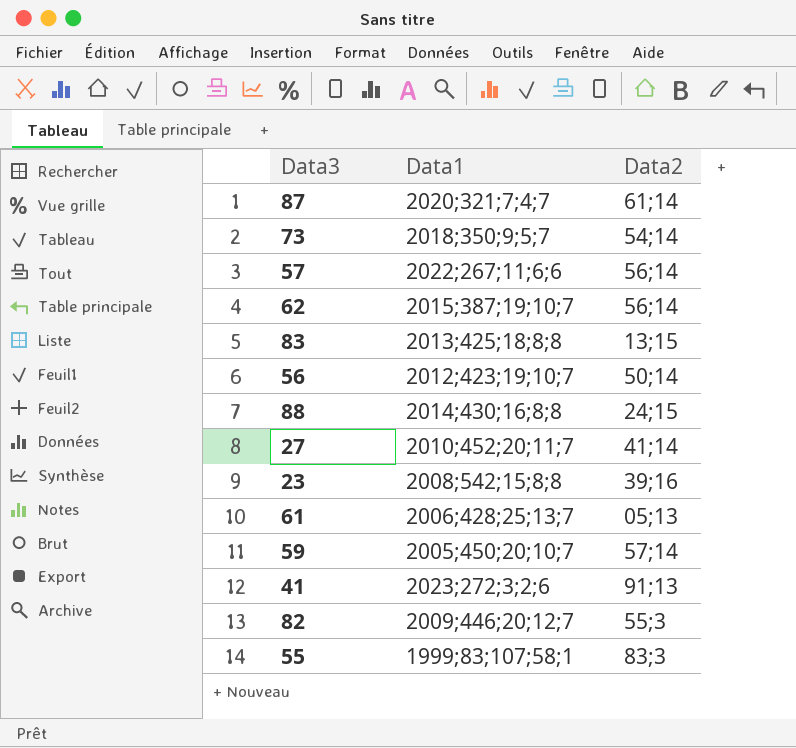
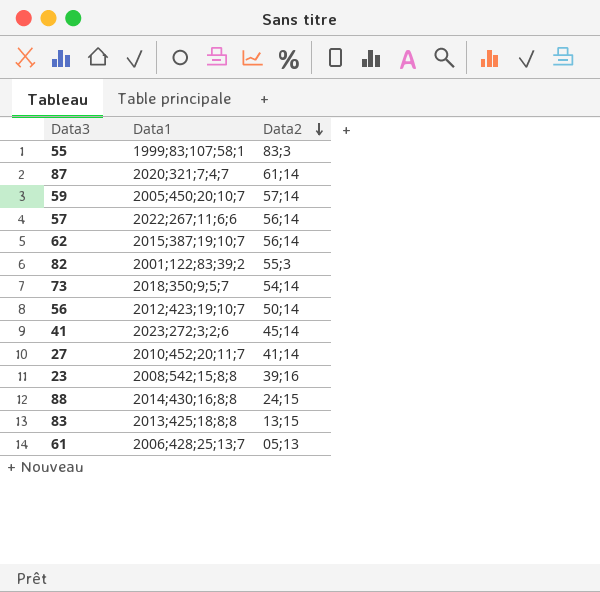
row order: none -> Data2 descending
82 | Data1: 2009;446;20;12;7 -> 2001;122;83;39;2
41 | Data2: 91;13 -> 45;14

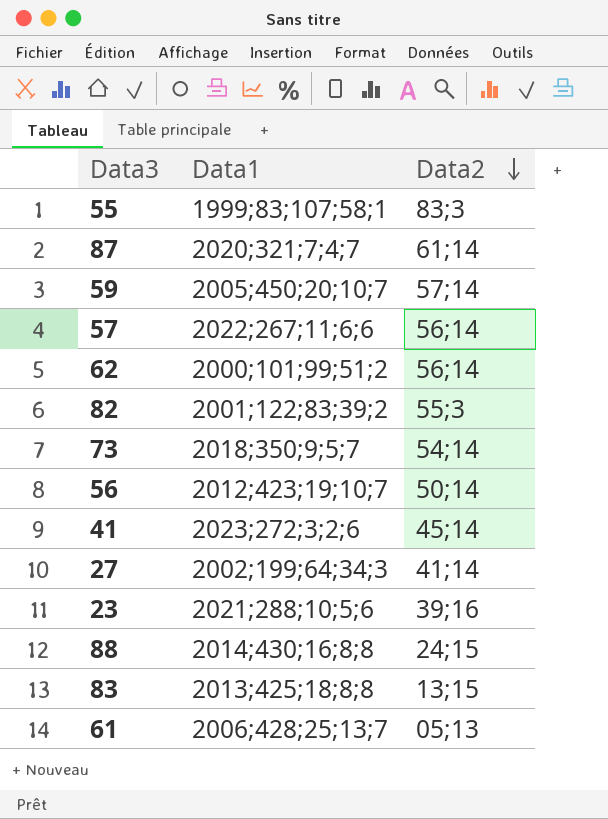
62 | Data1: 2015;387;19;10;7 -> 2000;101;99;51;2
27 | Data1: 2010;452;20;11;7 -> 2002;199;64;34;3
23 | Data1: 2008;542;15;8;8 -> 2021;288;10;5;6

